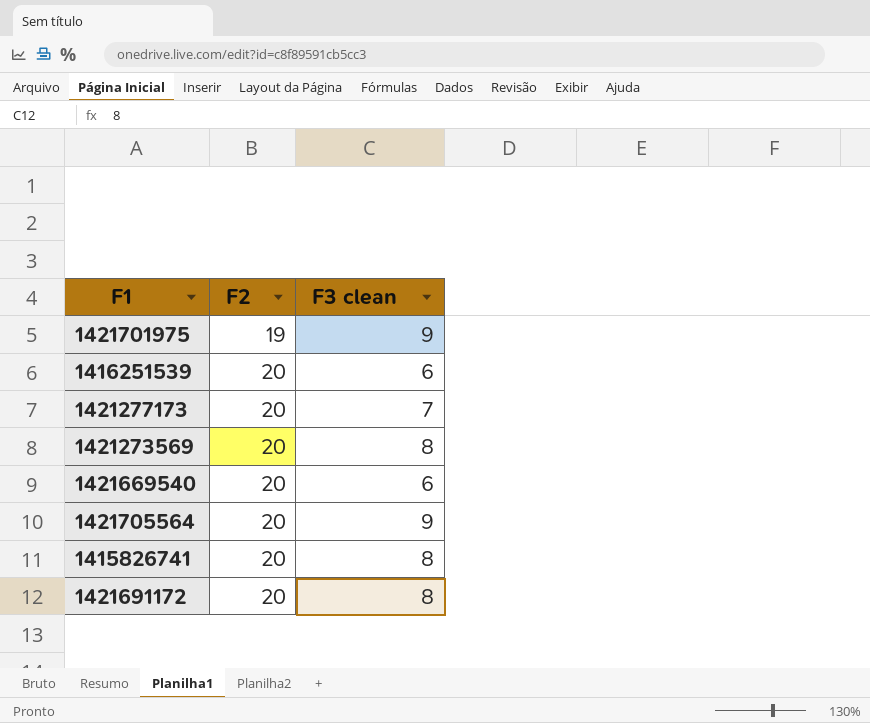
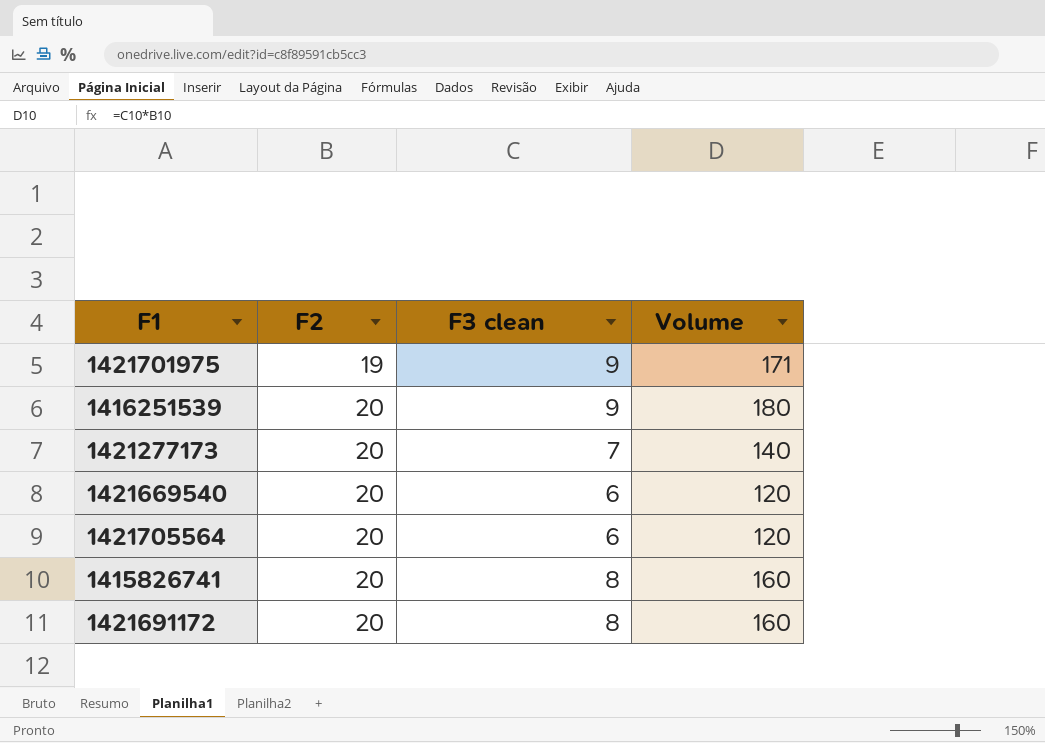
column Volume | formula: none -> [F2] * [F3 clean]
row 1421273569: 20 | 8 -> none
1416251539 | F3 clean: 6 -> 9
1421705564 | F3 clean: 9 -> 6

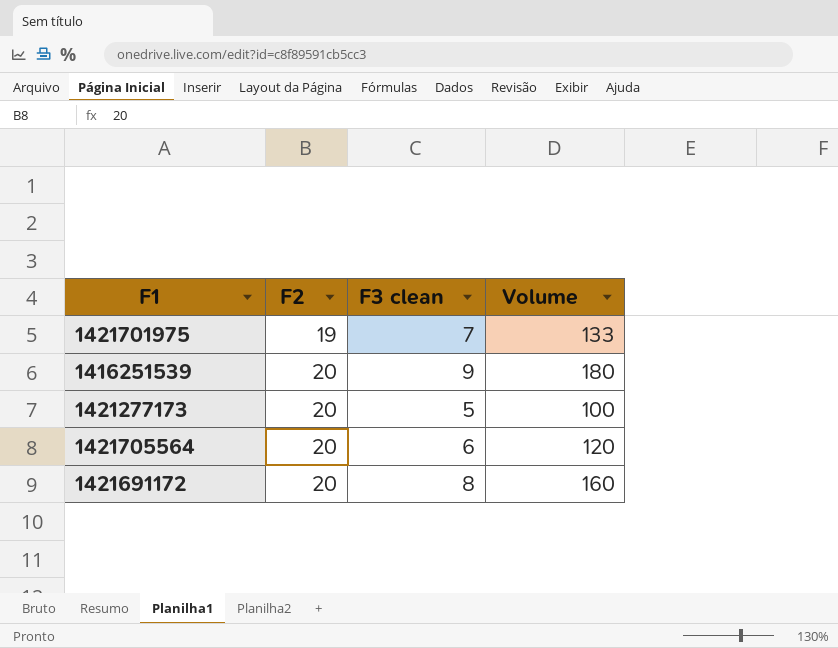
row 1421669540: 20 | 6 | 120 -> none
row 1415826741: 20 | 8 | 160 -> none
1421701975 | F3 clean: 9 -> 7
1421701975 | Volume: 171 -> 133
1421277173 | F3 clean: 7 -> 5
1421277173 | Volume: 140 -> 100

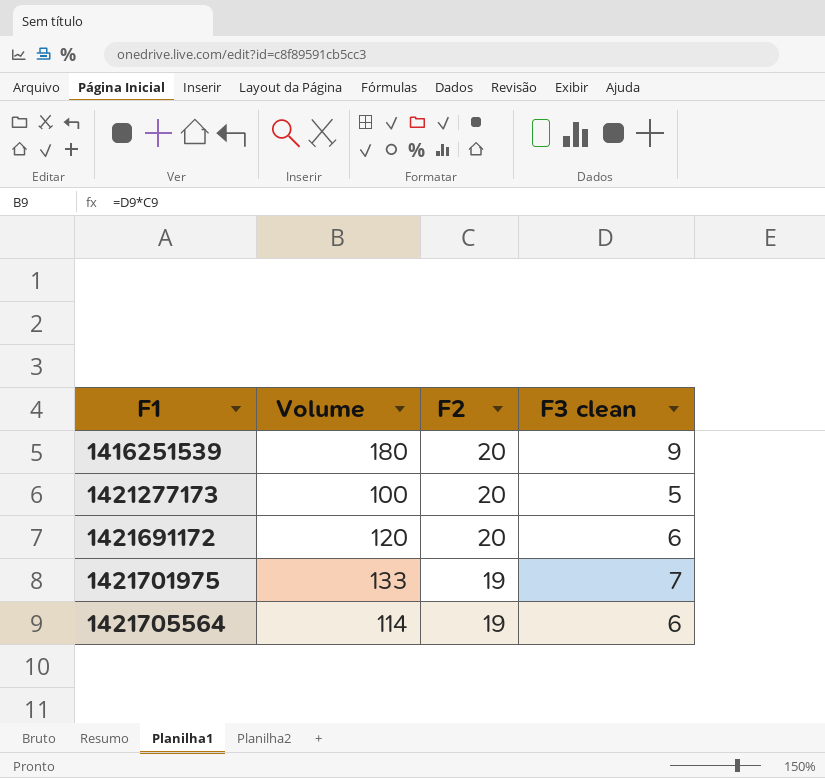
row order: F2 ascending -> F1 ascending
column Volume | position: 4 -> 2
1421691172 | Volume: 160 -> 120
1421691172 | F3 clean: 8 -> 6
1421705564 | Volume: 120 -> 114
1421705564 | F2: 20 -> 19

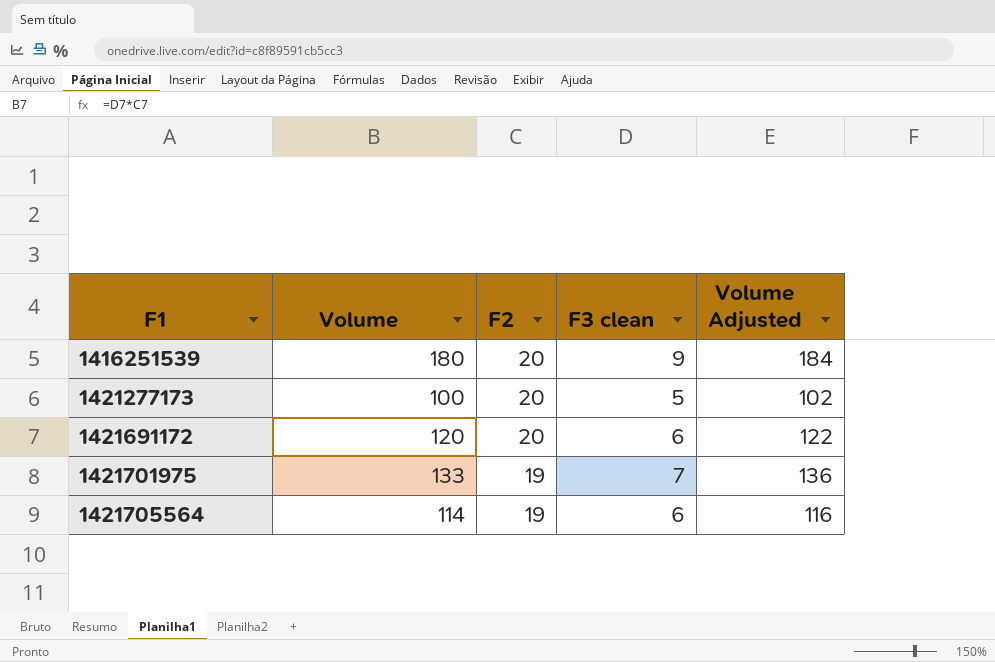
column Volume Adjusted | formula: none -> [Volume] * 1.02

